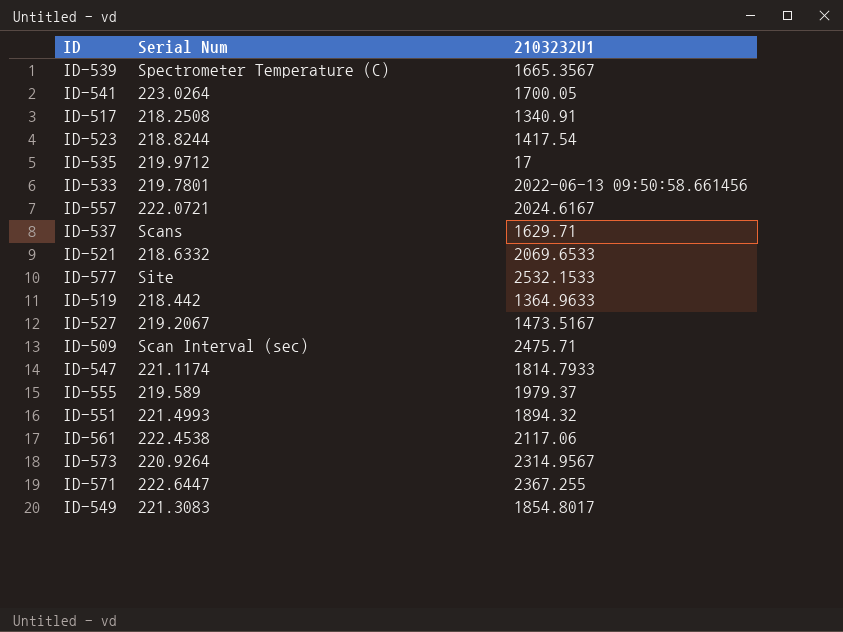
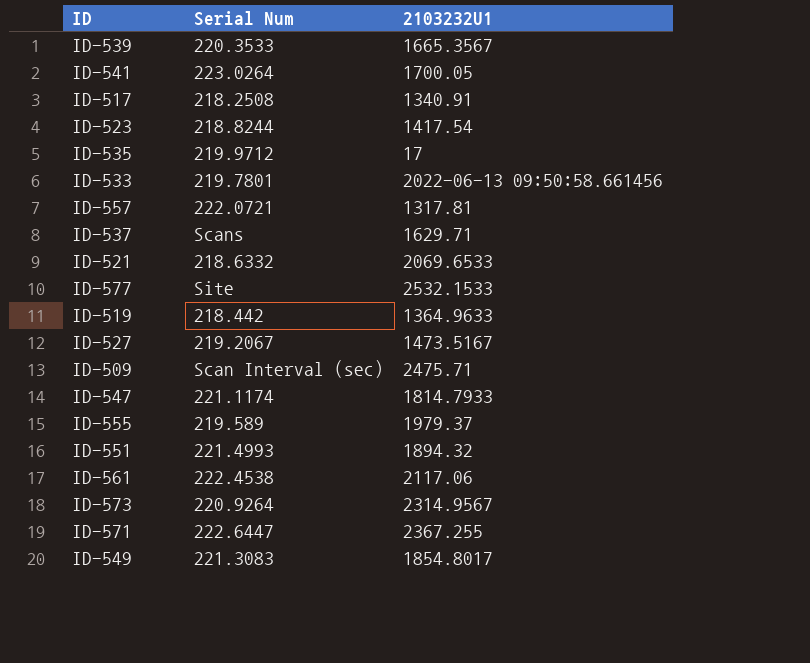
ID-539 | Serial Num: Spectrometer Temperature (C) -> 220.3533
ID-557 | 2103232U1: 2024.6167 -> 1317.81

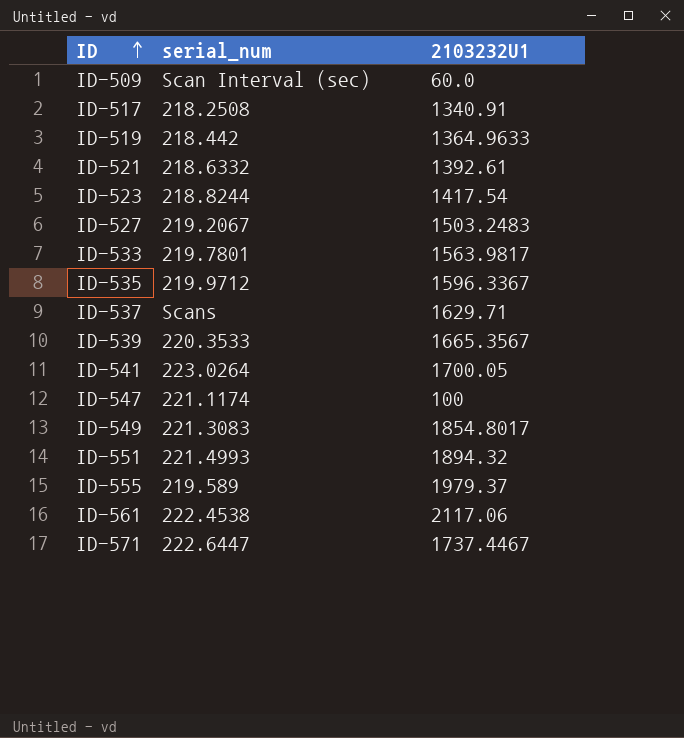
row order: none -> ID ascending
column name: Serial Num -> serial_num
row ID-557: 222.0721 | 1317.81 -> none
row ID-577: Site | 2532.1533 -> none
row ID-573: 220.9264 | 2314.9567 -> none
ID-509 | 2103232U1: 2475.71 -> 60.0
ID-521 | 2103232U1: 2069.6533 -> 1392.61
ID-527 | 2103232U1: 1473.5167 -> 1503.2483
ID-533 | 2103232U1: 2022-06-13 09:50:58.661456 -> 1563.9817
ID-535 | 2103232U1: 17 -> 1596.3367
ID-547 | 2103232U1: 1814.7933 -> 100
ID-571 | 2103232U1: 2367.255 -> 1737.4467

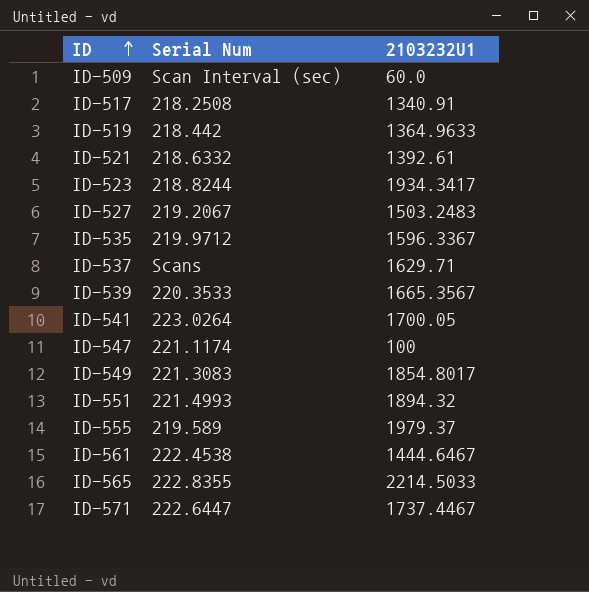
column name: serial_num -> Serial Num
row ID-533: 219.7801 | 1563.9817 -> none
ID-523 | 2103232U1: 1417.54 -> 1934.3417
ID-561 | 2103232U1: 2117.06 -> 1444.6467
row ID-565: none -> 222.8355 | 2214.5033

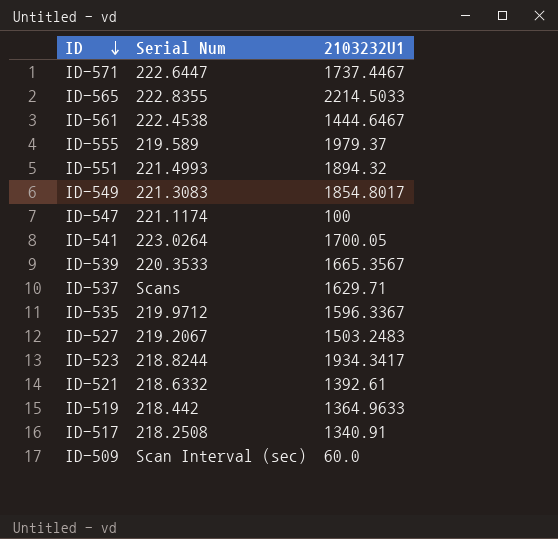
row order: ID ascending -> ID descending

